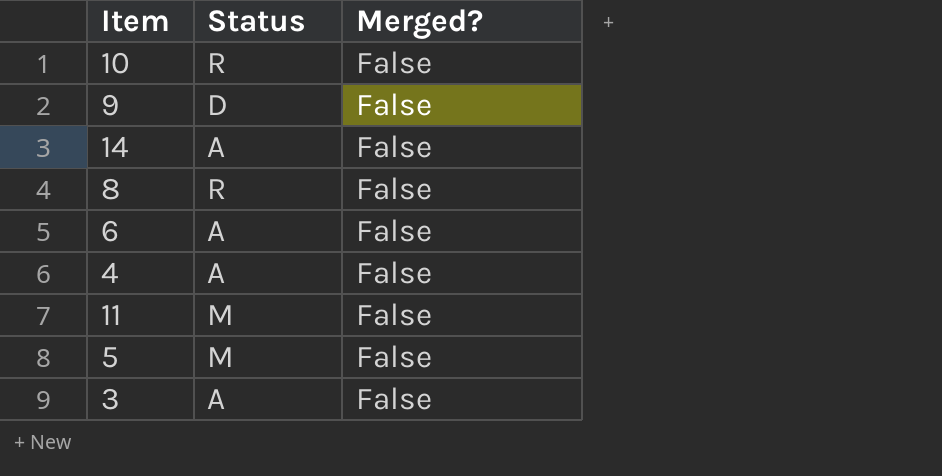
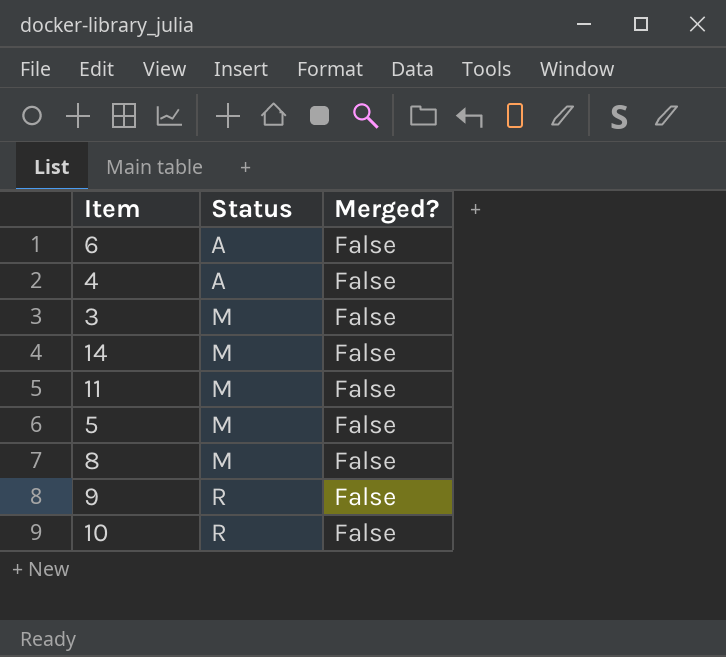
row order: none -> Status ascending
3 | Status: A -> M
14 | Status: A -> M
8 | Status: R -> M
9 | Status: D -> R

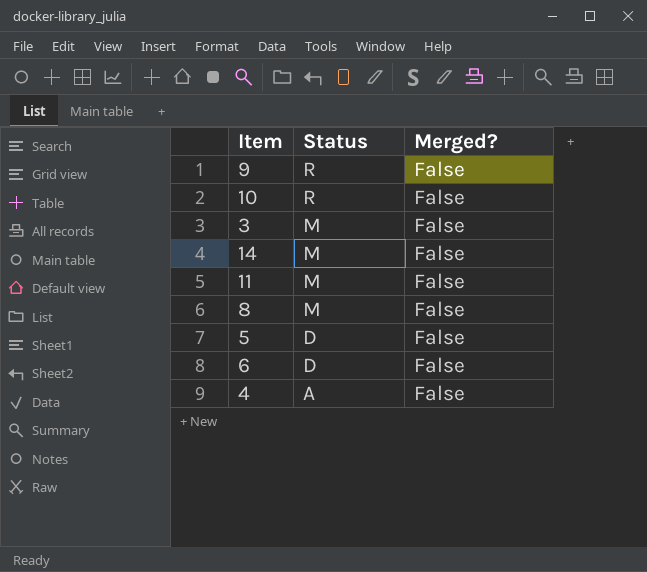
row order: Status ascending -> Status descending
5 | Status: M -> D
6 | Status: A -> D

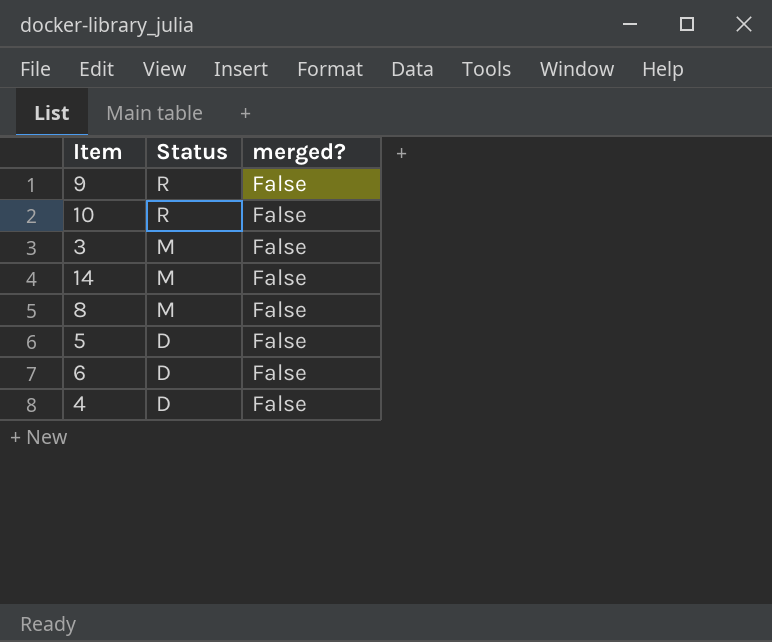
column name: Merged? -> merged?
row 11: M | False -> none
4 | Status: A -> D

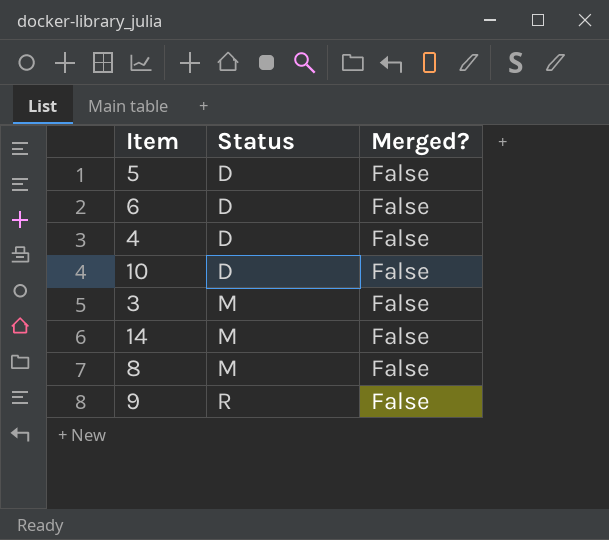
row order: Status descending -> Status ascending
column name: merged? -> Merged?
10 | Status: R -> D

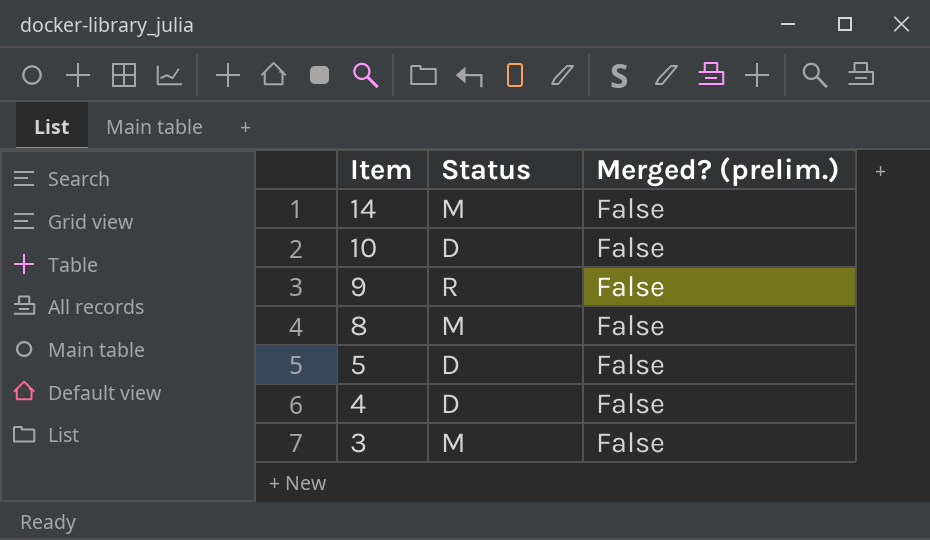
row order: Status ascending -> Item descending
column name: Merged? -> Merged? (prelim.)
row 6: D | False -> none

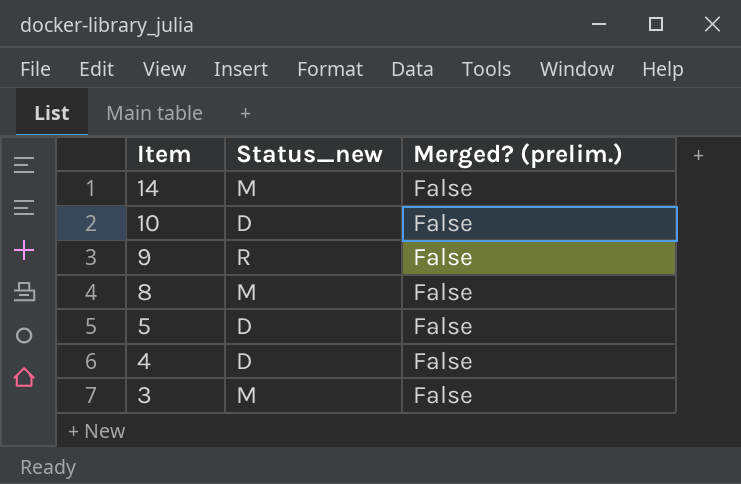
column name: Status -> Status_new

